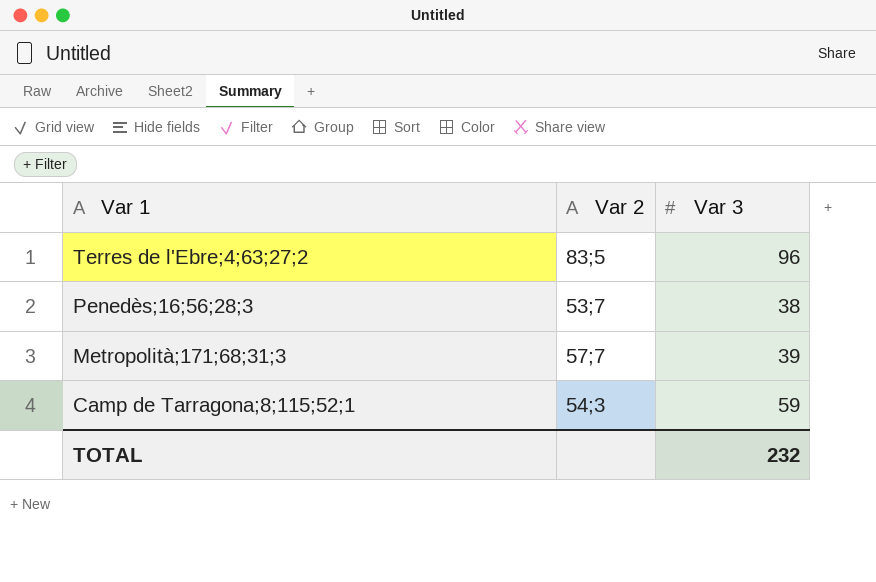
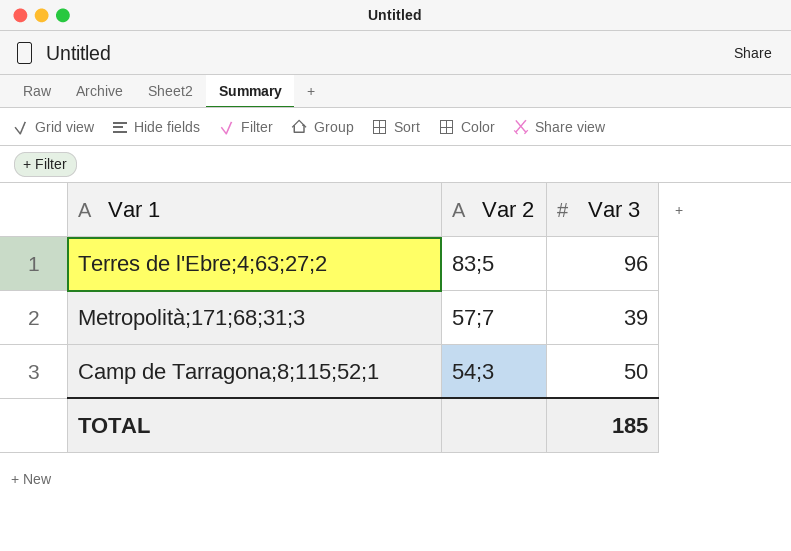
row Penedès;16;56;28;3: 53;7 | 38 -> none
Camp de Tarragona;8;115;52;1 | Var 3: 59 -> 50
TOTAL | Var 3: 232 -> 185

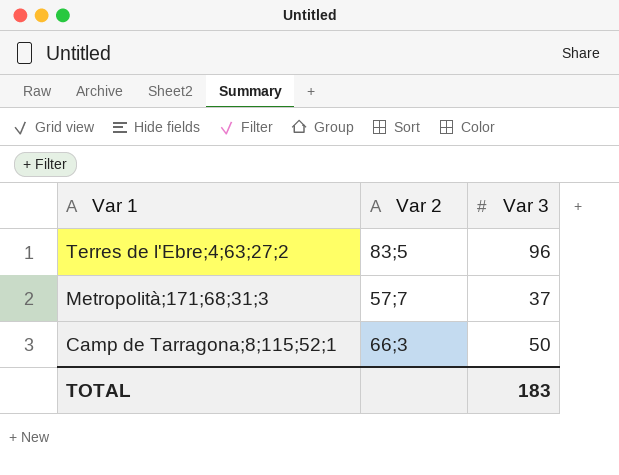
Metropolità;171;68;31;3 | Var 3: 39 -> 37
Camp de Tarragona;8;115;52;1 | Var 2: 54;3 -> 66;3
TOTAL | Var 3: 185 -> 183

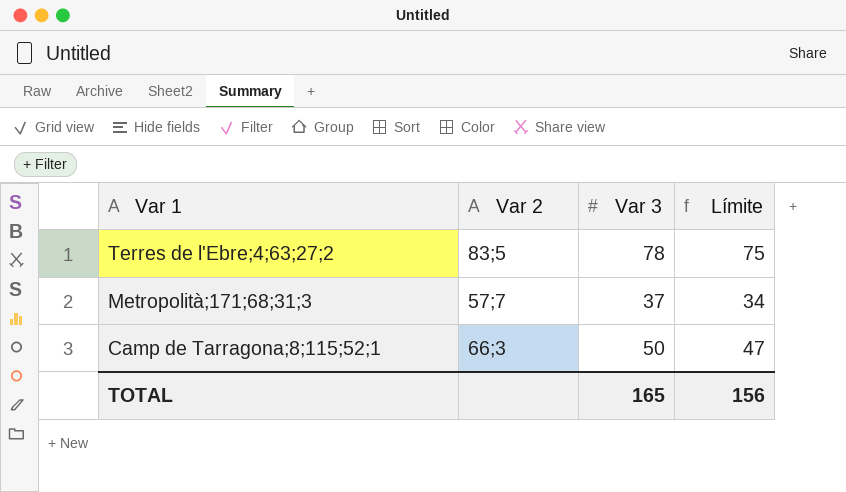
column Límite | formula: none -> [Var 3] - 3
Terres de l'Ebre;4;63;27;2 | Var 3: 96 -> 78
TOTAL | Var 3: 183 -> 165

